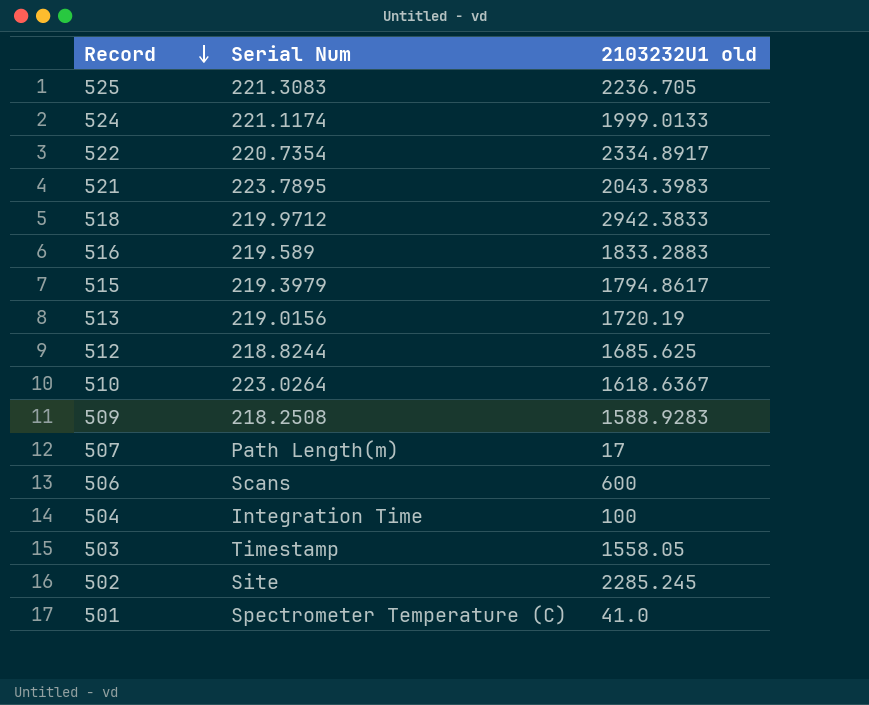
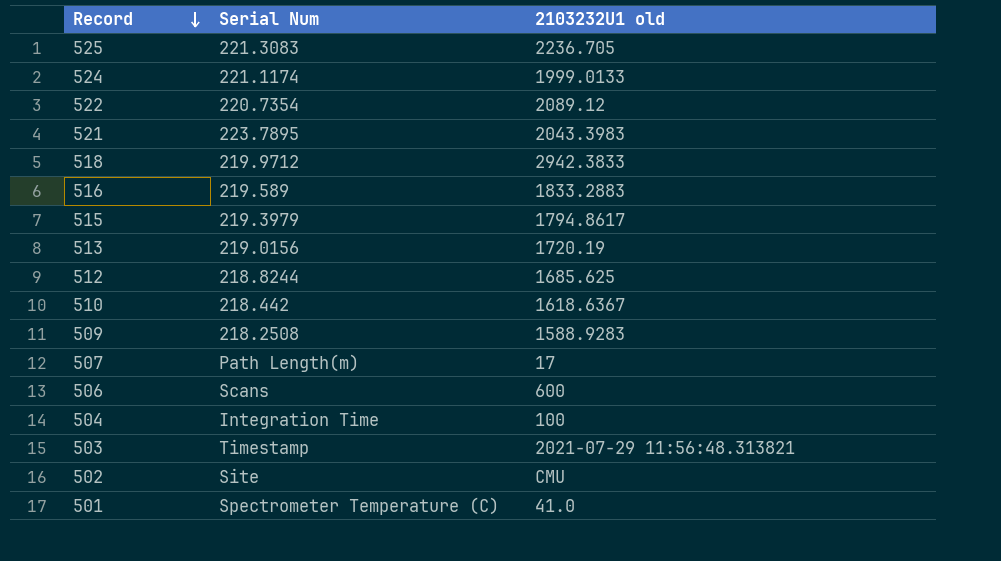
522 | 2103232U1 old: 2334.8917 -> 2089.12
510 | Serial Num: 223.0264 -> 218.442
503 | 2103232U1 old: 1558.05 -> 2021-07-29 11:56:48.313821
502 | 2103232U1 old: 2285.245 -> CMU

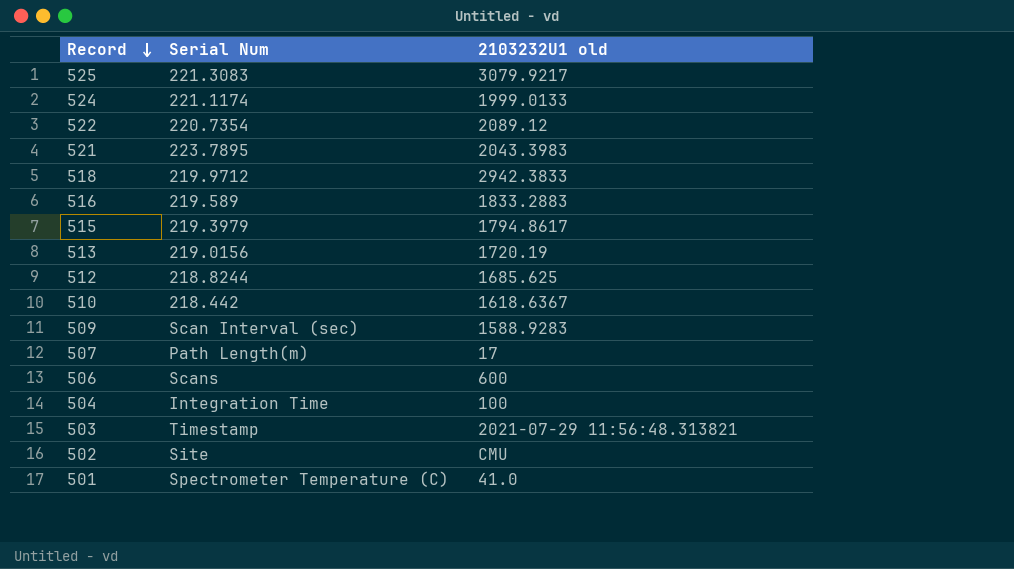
525 | 2103232U1 old: 2236.705 -> 3079.9217
509 | Serial Num: 218.2508 -> Scan Interval (sec)

